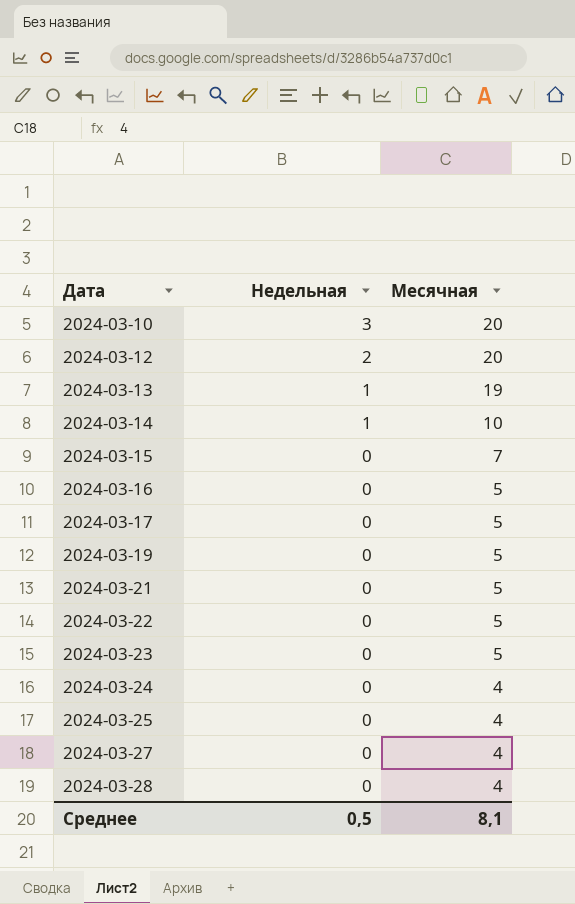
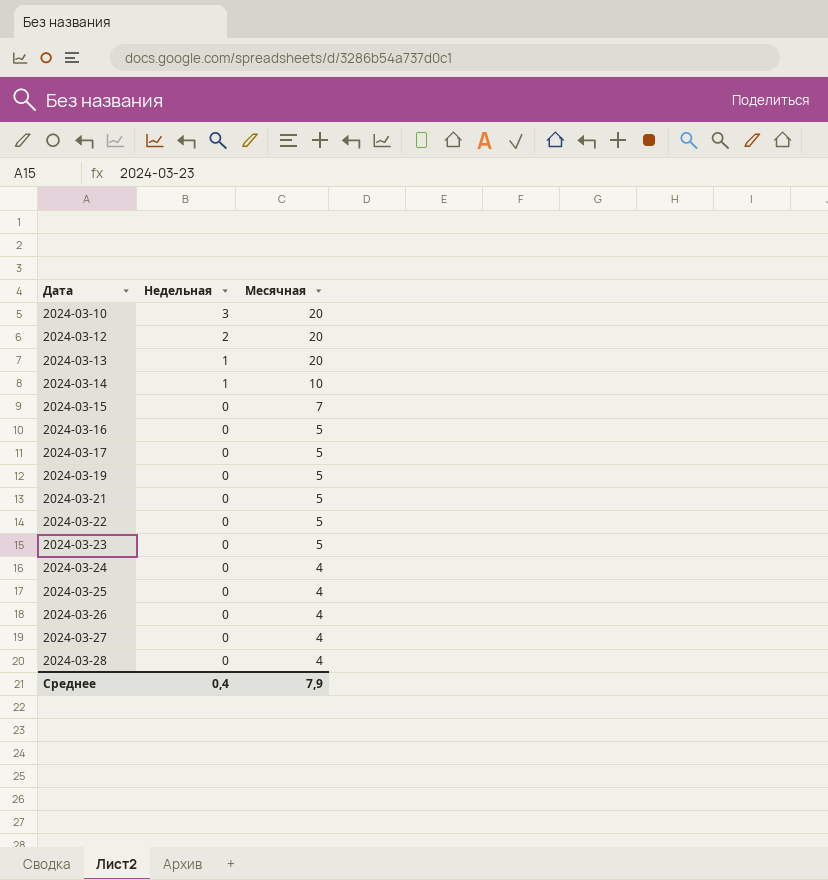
2024-03-13 | Месячная: 19 -> 20
row 2024-03-26: none -> 0 | 4
Среднее | Недельная: 0,5 -> 0,4
Среднее | Месячная: 8,1 -> 7,9

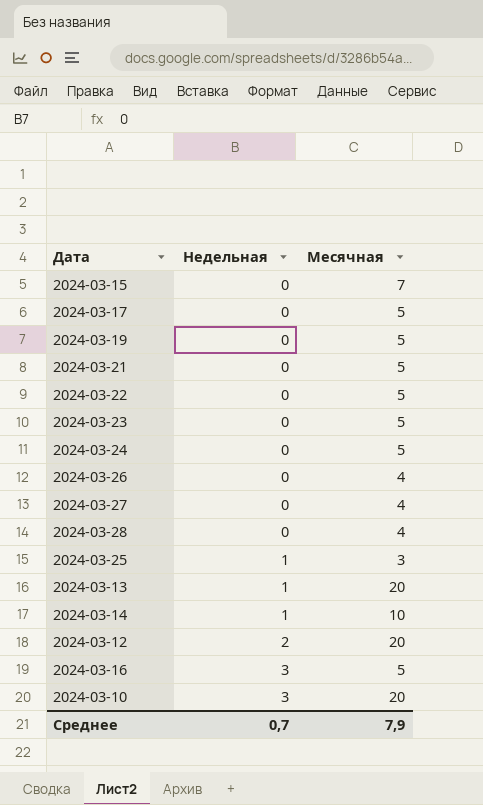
row order: Дата ascending -> Недельная ascending
2024-03-24 | Месячная: 4 -> 5
2024-03-25 | Недельная: 0 -> 1
2024-03-25 | Месячная: 4 -> 3
2024-03-16 | Недельная: 0 -> 3
Среднее | Недельная: 0,4 -> 0,7

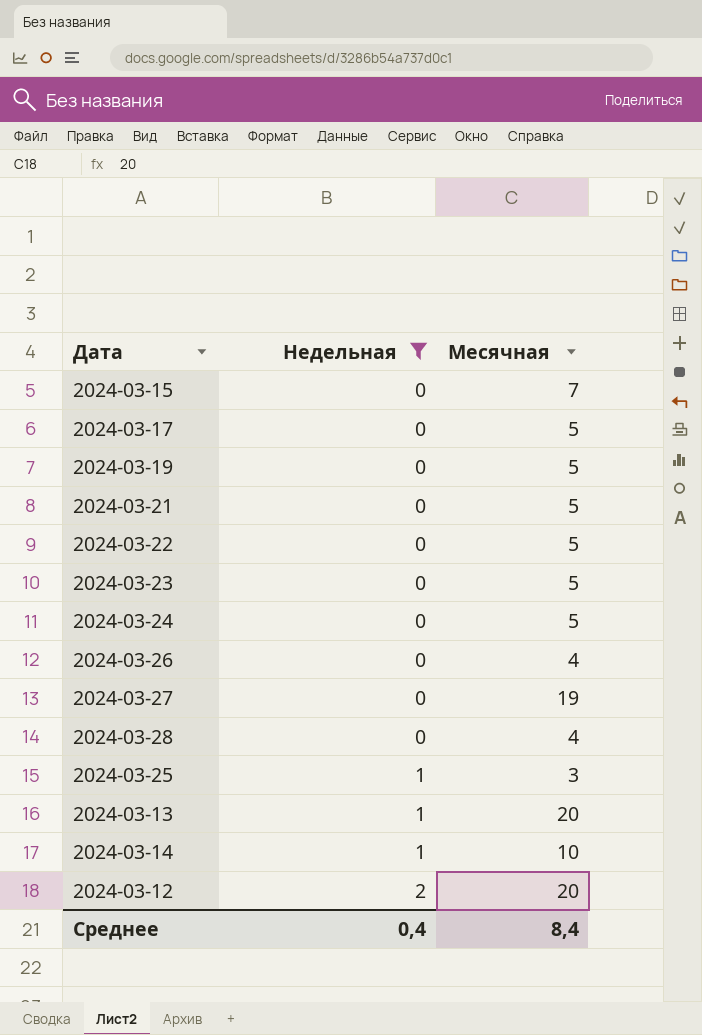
filter: none -> Недельная != 3
2024-03-27 | Месячная: 4 -> 19
Среднее | Недельная: 0,7 -> 0,4
Среднее | Месячная: 7,9 -> 8,4

